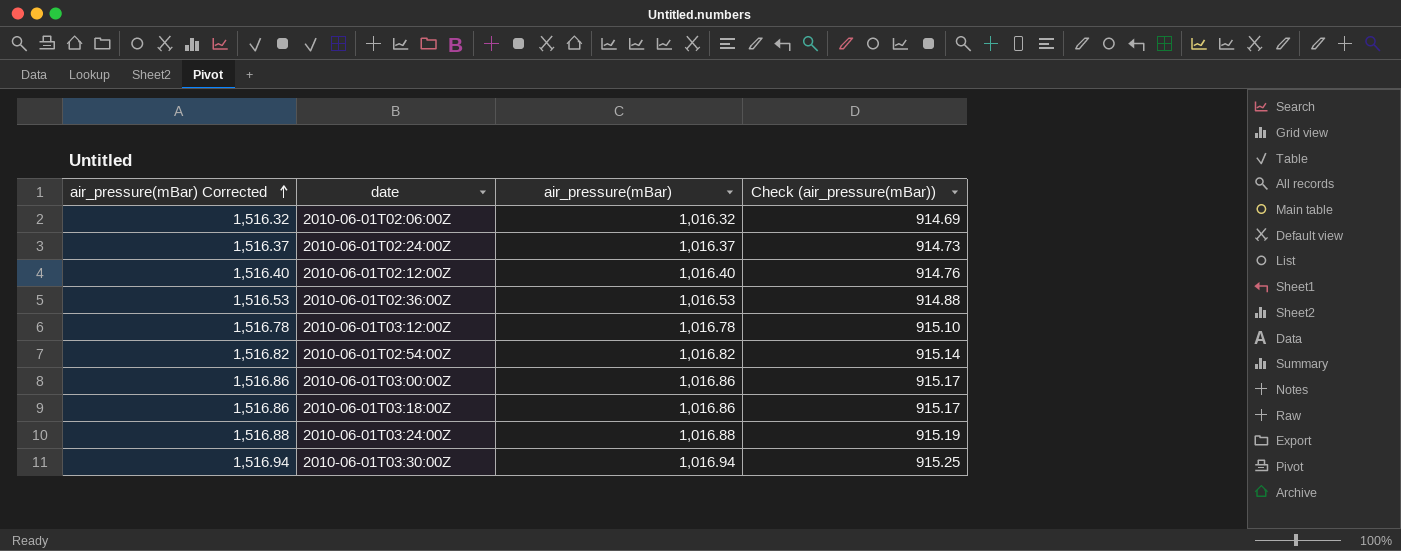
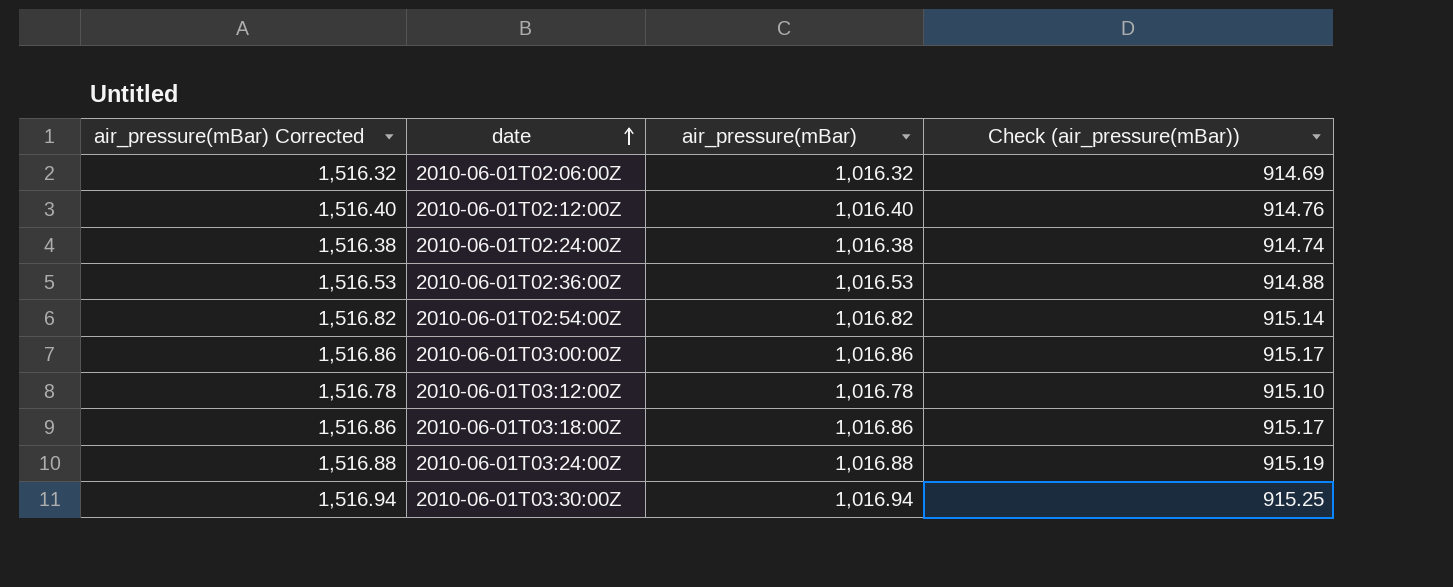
row order: air_pressure(mBar) Corrected ascending -> date ascending
2010-06-01T02:24:00Z | air_pressure(mBar) Corrected: 1,516.37 -> 1,516.38
2010-06-01T02:24:00Z | air_pressure(mBar): 1,016.37 -> 1,016.38
2010-06-01T02:24:00Z | Check (air_pressure(mBar)): 914.73 -> 914.74

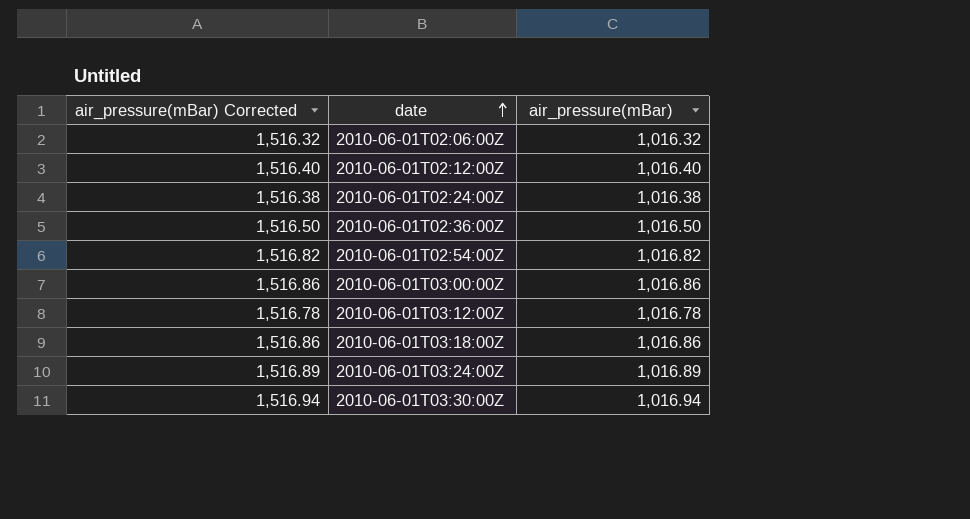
column Check (air_pressure(mBar)) | formula: [air_pressure(mBar)] * 0.9 -> none
2010-06-01T02:36:00Z | air_pressure(mBar) Corrected: 1,516.53 -> 1,516.50
2010-06-01T02:36:00Z | air_pressure(mBar): 1,016.53 -> 1,016.50
2010-06-01T03:24:00Z | air_pressure(mBar) Corrected: 1,516.88 -> 1,516.89
2010-06-01T03:24:00Z | air_pressure(mBar): 1,016.88 -> 1,016.89

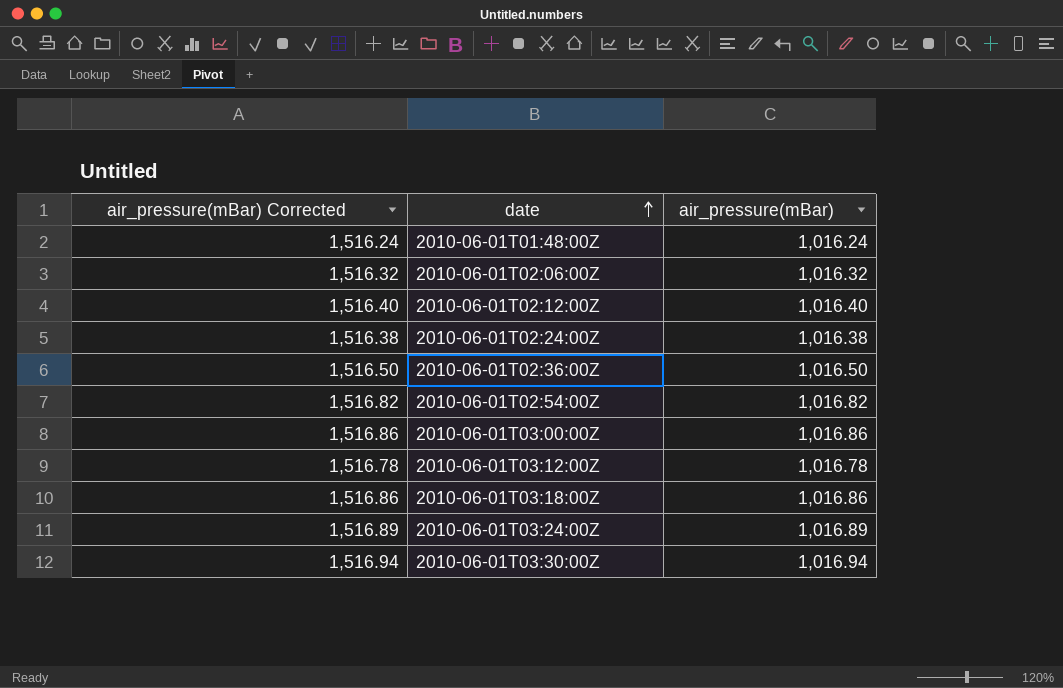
row 2010-06-01T01:48:00Z: none -> 1,516.24 | 1,016.24

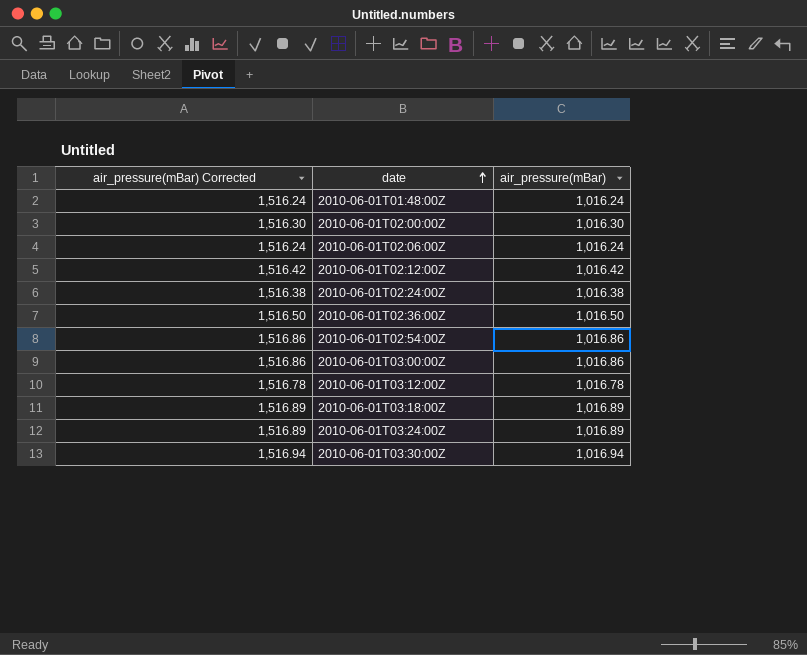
row 2010-06-01T02:00:00Z: none -> 1,516.30 | 1,016.30
2010-06-01T02:06:00Z | air_pressure(mBar) Corrected: 1,516.32 -> 1,516.24
2010-06-01T02:06:00Z | air_pressure(mBar): 1,016.32 -> 1,016.24
2010-06-01T02:12:00Z | air_pressure(mBar) Corrected: 1,516.40 -> 1,516.42
2010-06-01T02:12:00Z | air_pressure(mBar): 1,016.40 -> 1,016.42
2010-06-01T02:54:00Z | air_pressure(mBar) Corrected: 1,516.82 -> 1,516.86
2010-06-01T02:54:00Z | air_pressure(mBar): 1,016.82 -> 1,016.86
2010-06-01T03:18:00Z | air_pressure(mBar) Corrected: 1,516.86 -> 1,516.89
2010-06-01T03:18:00Z | air_pressure(mBar): 1,016.86 -> 1,016.89

